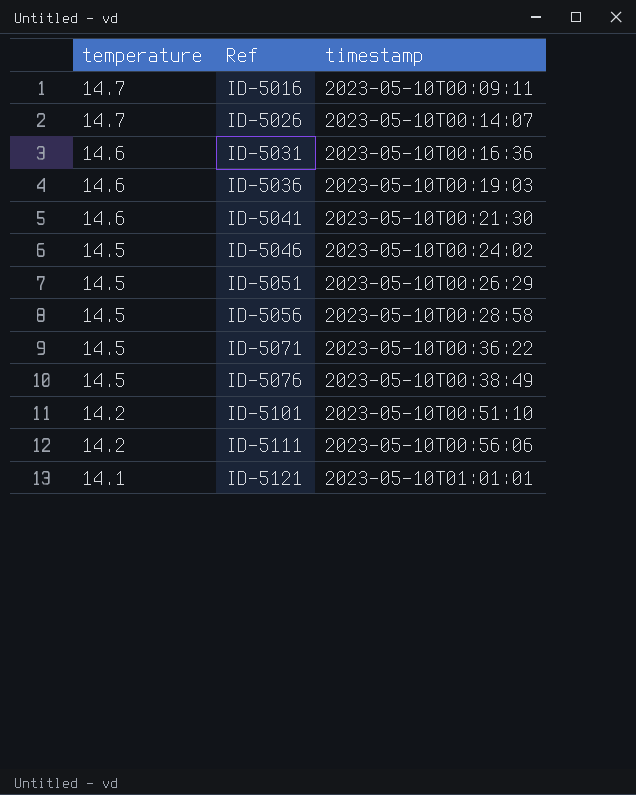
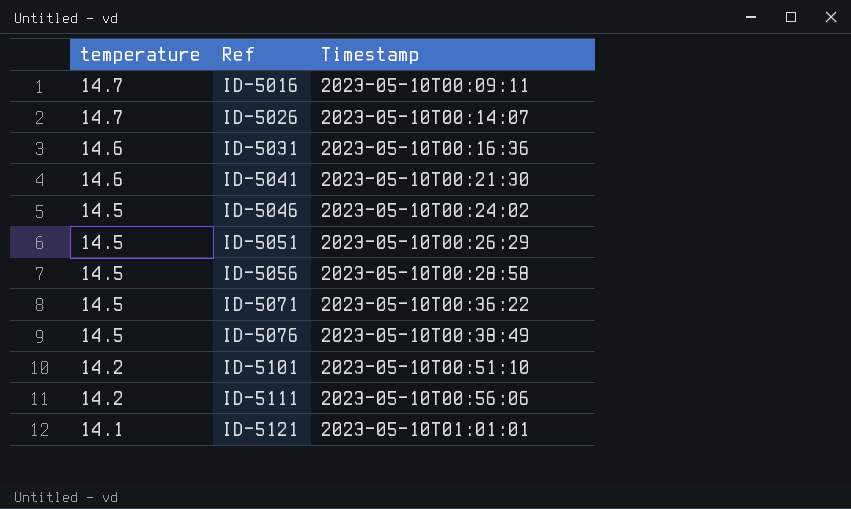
column name: timestamp -> Timestamp
row ID-5036: 14.6 | 2023-05-10T00:19:03 -> none

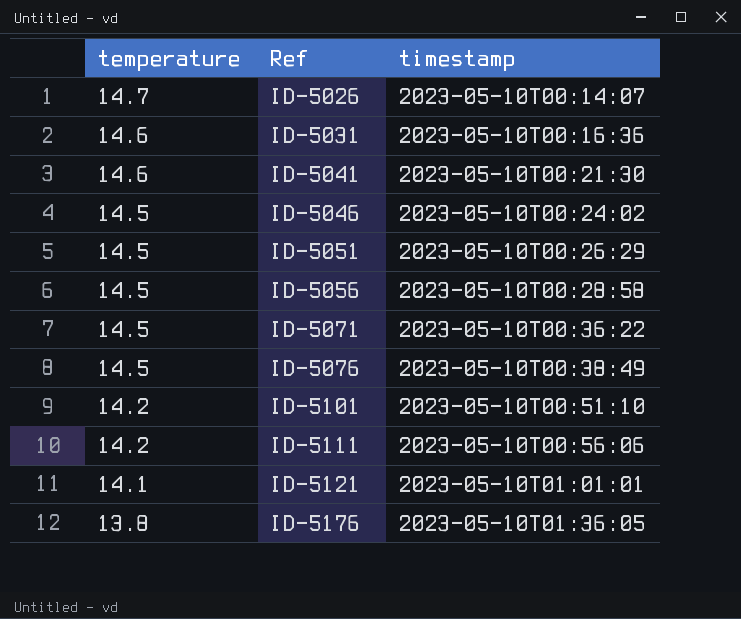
column name: Timestamp -> timestamp
row ID-5016: 14.7 | 2023-05-10T00:09:11 -> none
row ID-5176: none -> 13.8 | 2023-05-10T01:36:05

